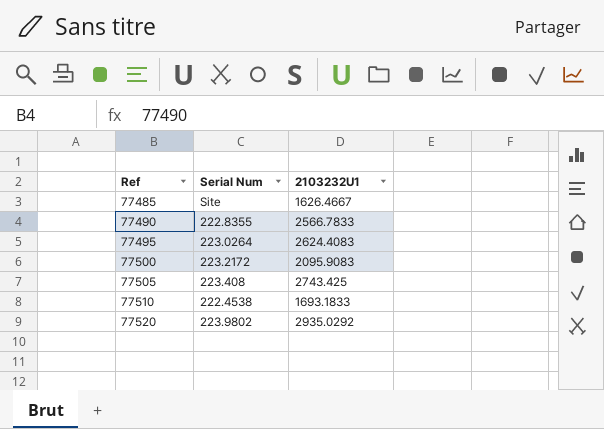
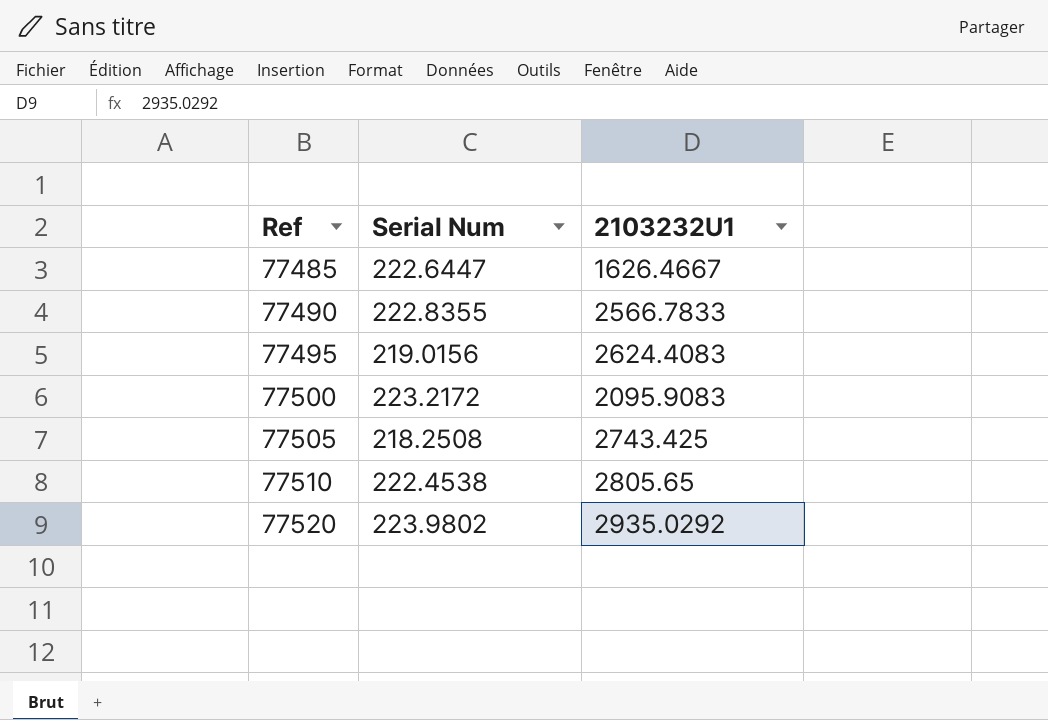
77485 | Serial Num: Site -> 222.6447
77495 | Serial Num: 223.0264 -> 219.0156
77505 | Serial Num: 223.408 -> 218.2508
77510 | 2103232U1: 1693.1833 -> 2805.65

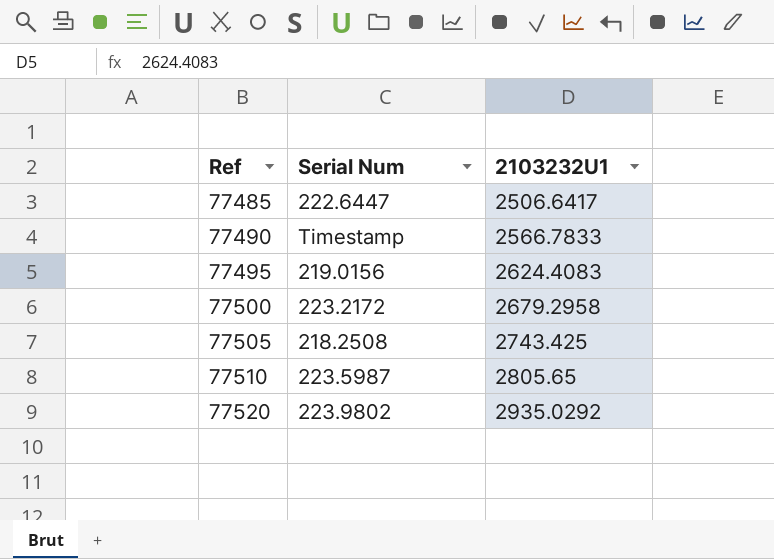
77485 | 2103232U1: 1626.4667 -> 2506.6417
77490 | Serial Num: 222.8355 -> Timestamp
77500 | 2103232U1: 2095.9083 -> 2679.2958
77510 | Serial Num: 222.4538 -> 223.5987

